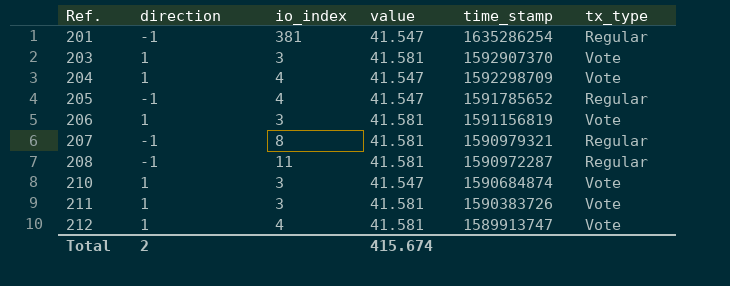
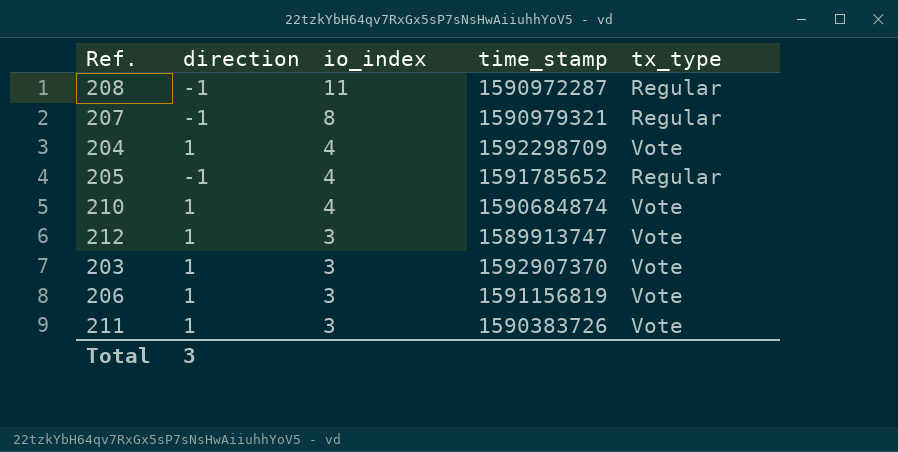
row order: Ref. ascending -> io_index descending
column value | position: 4 -> none
row 201: -1 | 381 | 41.547 | 1635286254 | Regular -> none
210 | io_index: 3 -> 4
212 | io_index: 4 -> 3
Total | direction: 2 -> 3

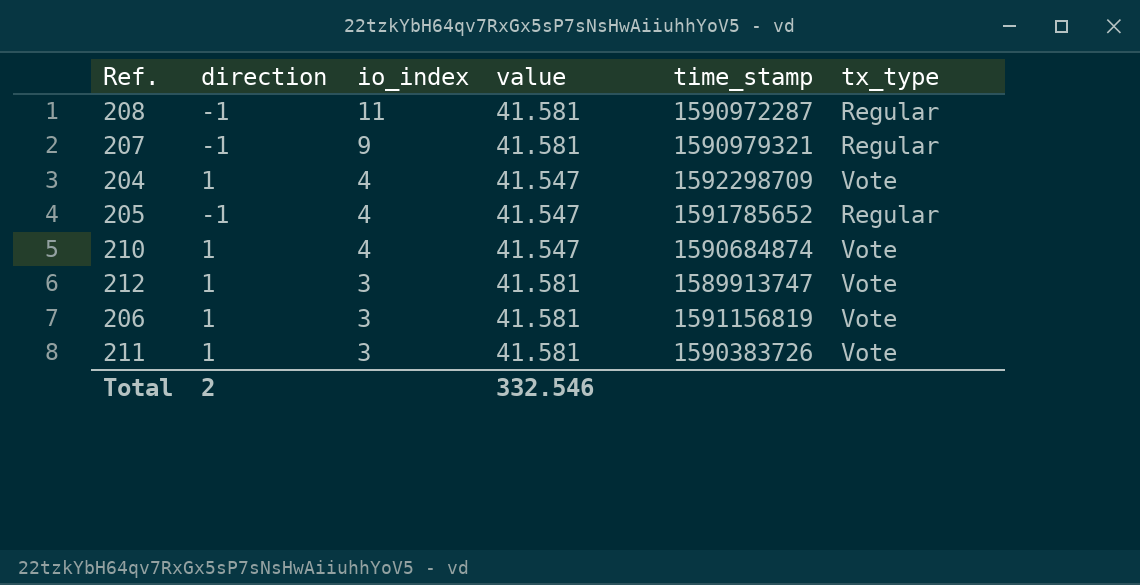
column value | position: none -> 4
row 203: 1 | 3 | 1592907370 | Vote -> none
207 | io_index: 8 -> 9
Total | direction: 3 -> 2

